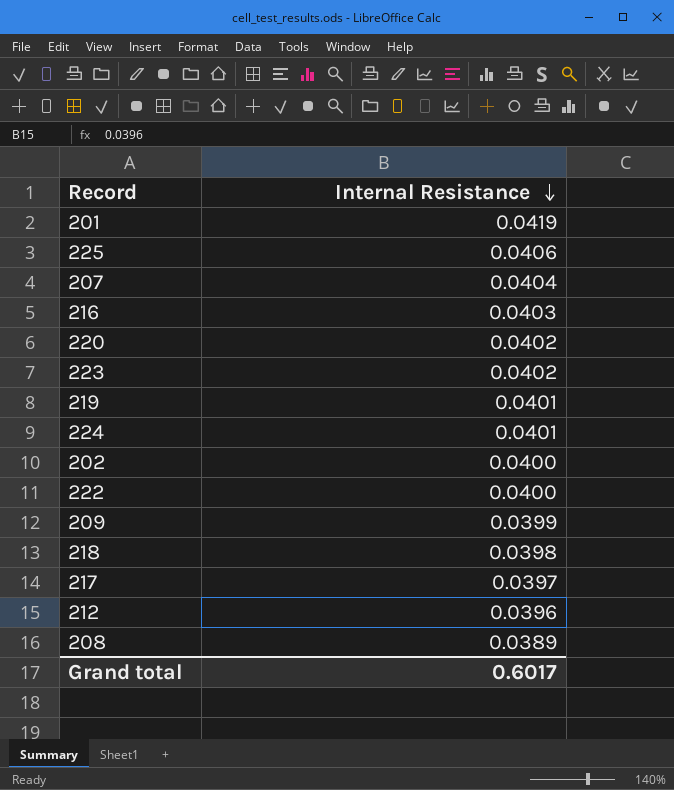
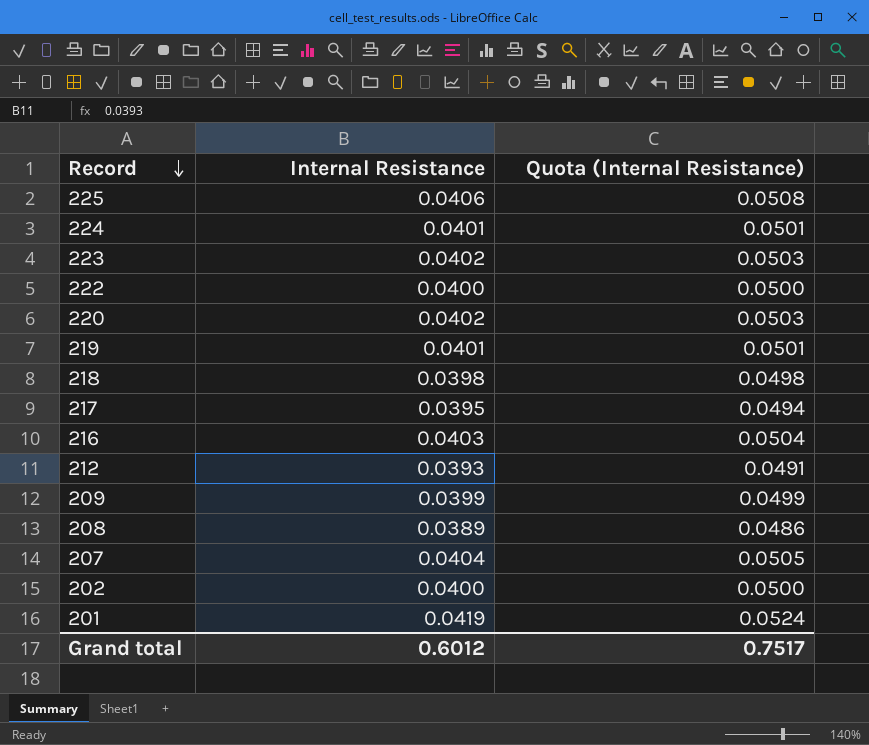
row order: Internal Resistance descending -> Record descending
column Quota (Internal Resistance) | formula: none -> [Internal Resistance] * 1.25
217 | Internal Resistance: 0.0397 -> 0.0395
212 | Internal Resistance: 0.0396 -> 0.0393
Grand total | Internal Resistance: 0.6017 -> 0.6012

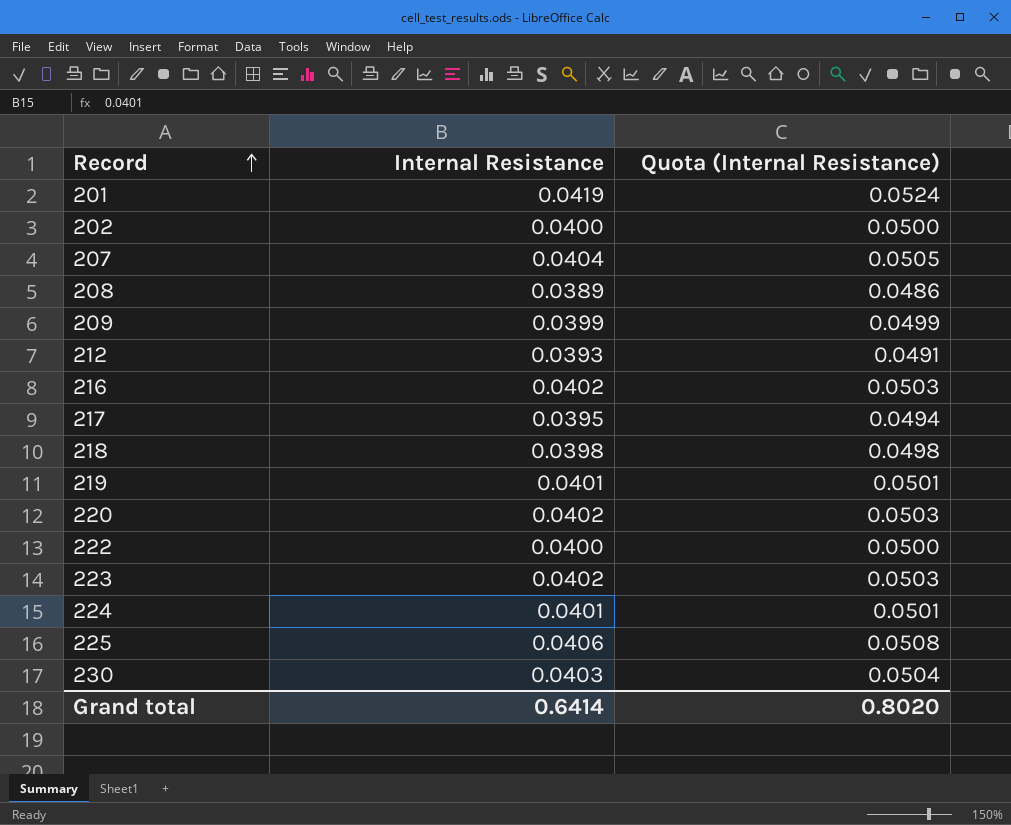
row order: Record descending -> Record ascending
216 | Internal Resistance: 0.0403 -> 0.0402
216 | Quota (Internal Resistance): 0.0504 -> 0.0503
row 230: none -> 0.0403 | 0.0504
Grand total | Internal Resistance: 0.6012 -> 0.6414
Grand total | Quota (Internal Resistance): 0.7517 -> 0.8020

